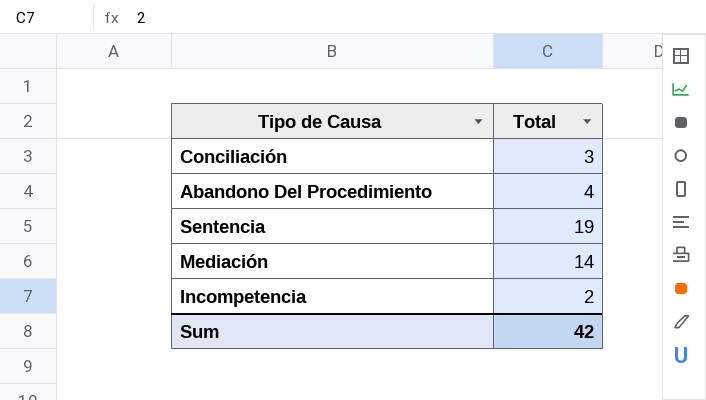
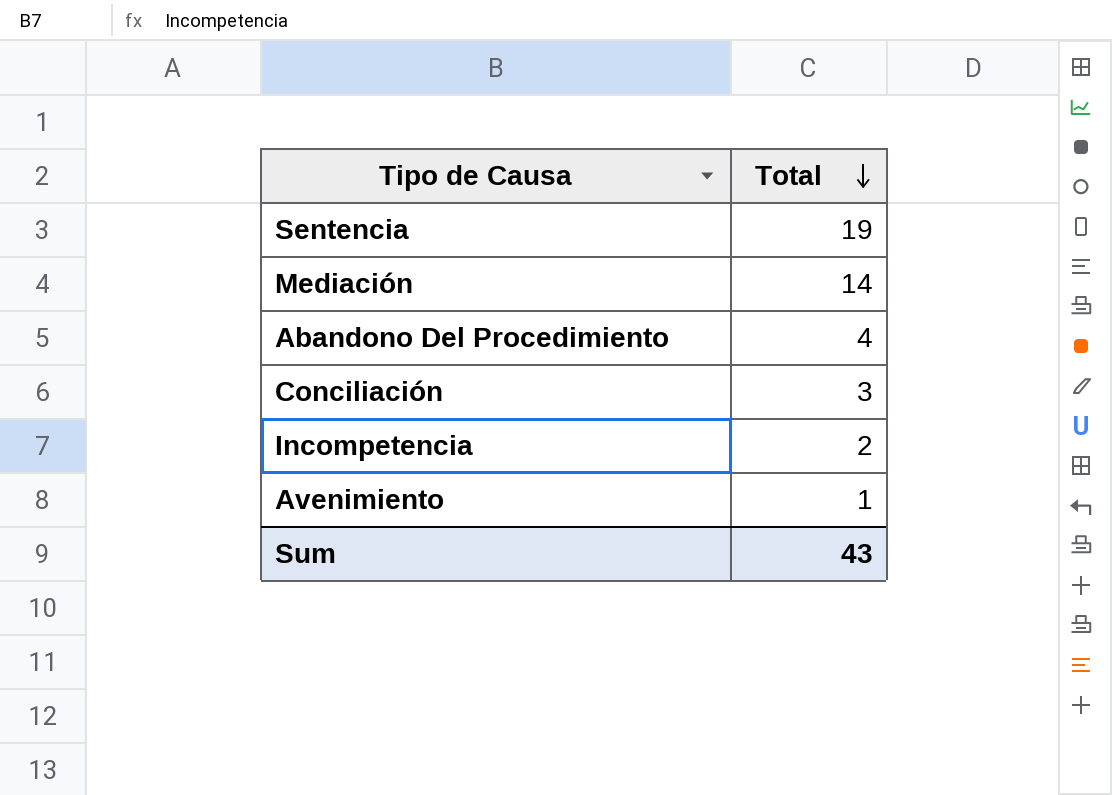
row order: none -> Total descending
row Avenimiento: none -> 1
Sum | Total: 42 -> 43

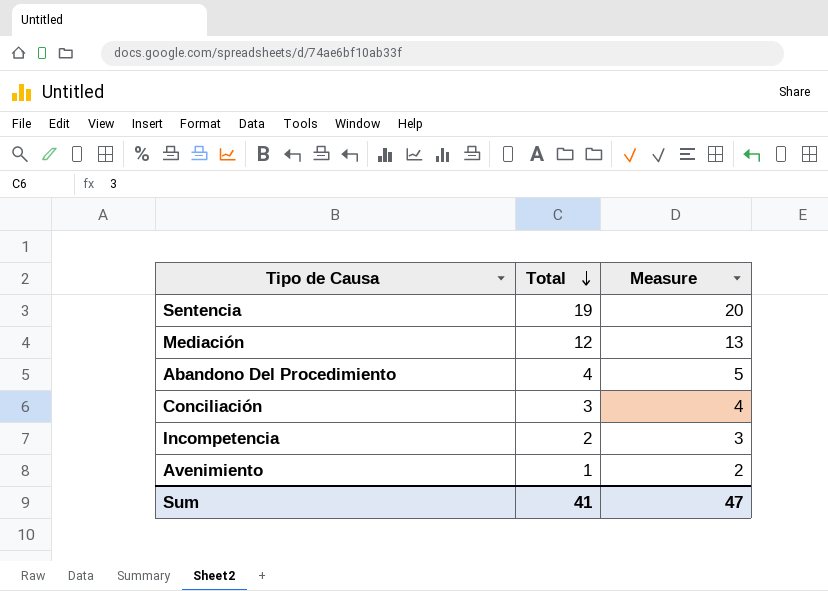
column Measure | formula: none -> [Total] + 1
Mediación | Total: 14 -> 12
Sum | Total: 43 -> 41

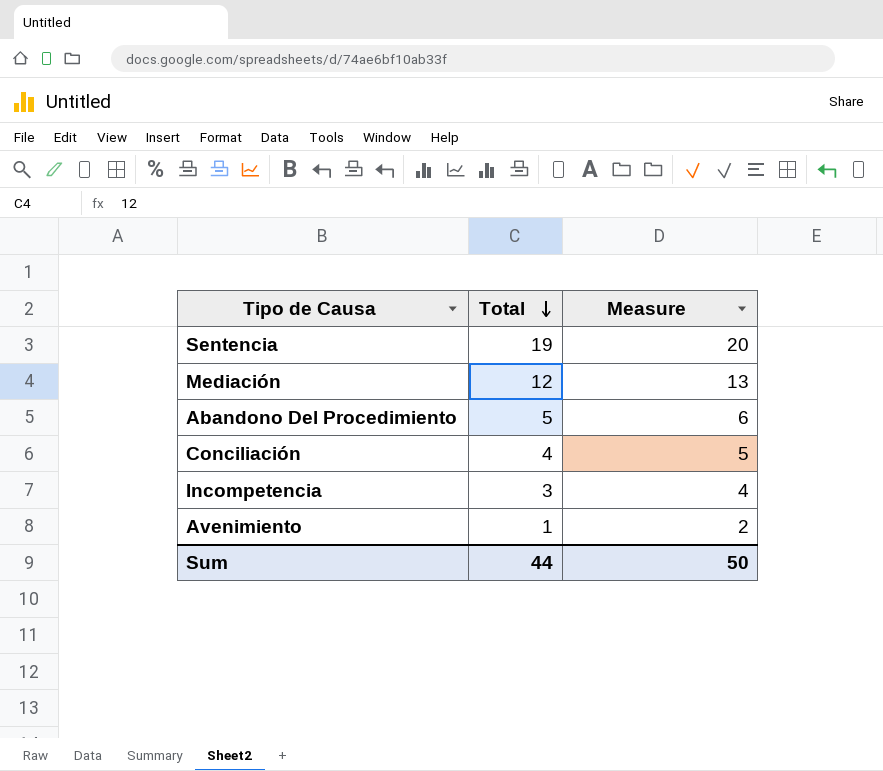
Abandono Del Procedimiento | Total: 4 -> 5
Abandono Del Procedimiento | Measure: 5 -> 6
Conciliación | Total: 3 -> 4
Conciliación | Measure: 4 -> 5
Incompetencia | Total: 2 -> 3
Incompetencia | Measure: 3 -> 4
Sum | Total: 41 -> 44
Sum | Measure: 47 -> 50

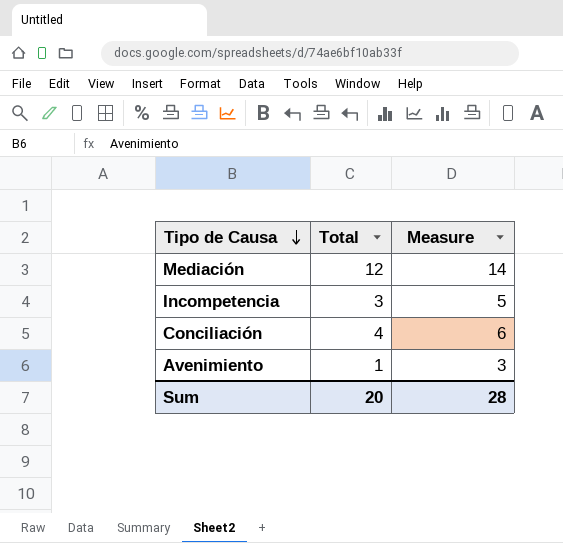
row order: Total descending -> Tipo de Causa descending
column Measure | formula: [Total] + 1 -> [Total] + 2
row Sentencia: 19 | 20 -> none
row Abandono Del Procedimiento: 5 | 6 -> none
Sum | Total: 44 -> 20
Sum | Measure: 50 -> 28

